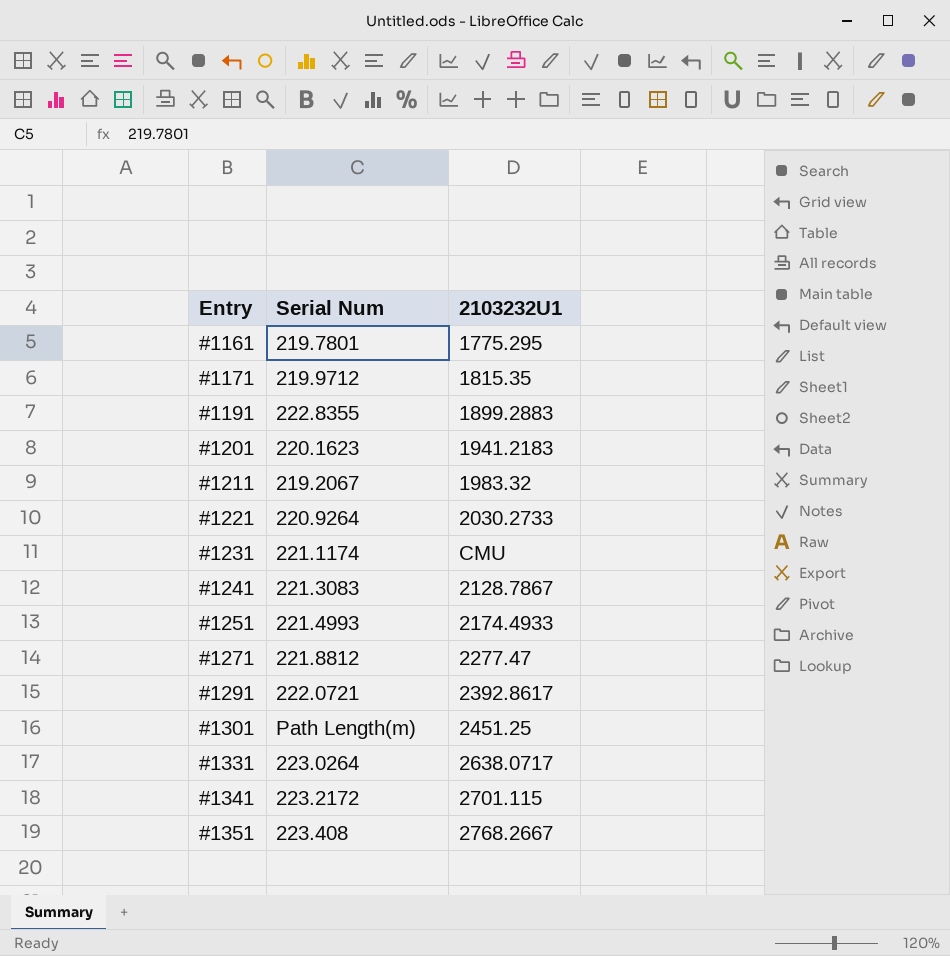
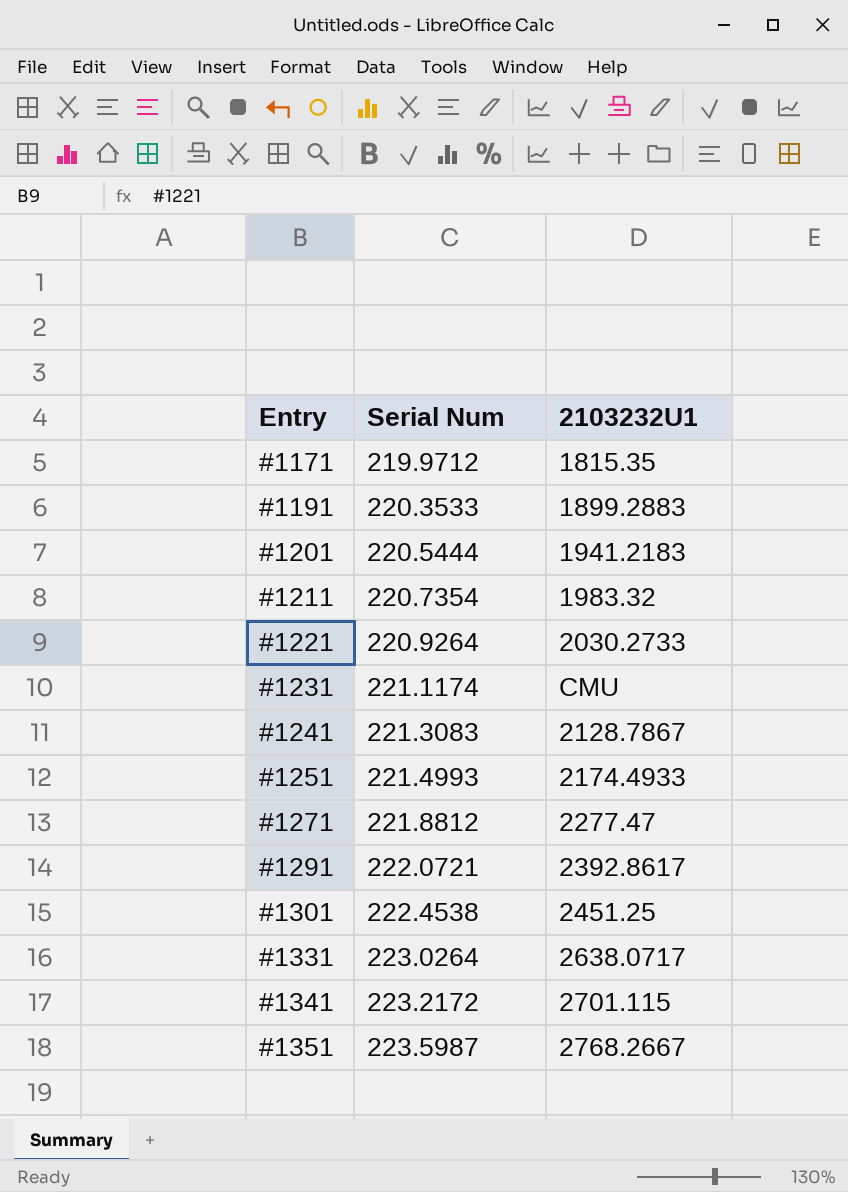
row #1161: 219.7801 | 1775.295 -> none
#1191 | Serial Num: 222.8355 -> 220.3533
#1201 | Serial Num: 220.1623 -> 220.5444
#1211 | Serial Num: 219.2067 -> 220.7354
#1301 | Serial Num: Path Length(m) -> 222.4538
#1351 | Serial Num: 223.408 -> 223.5987

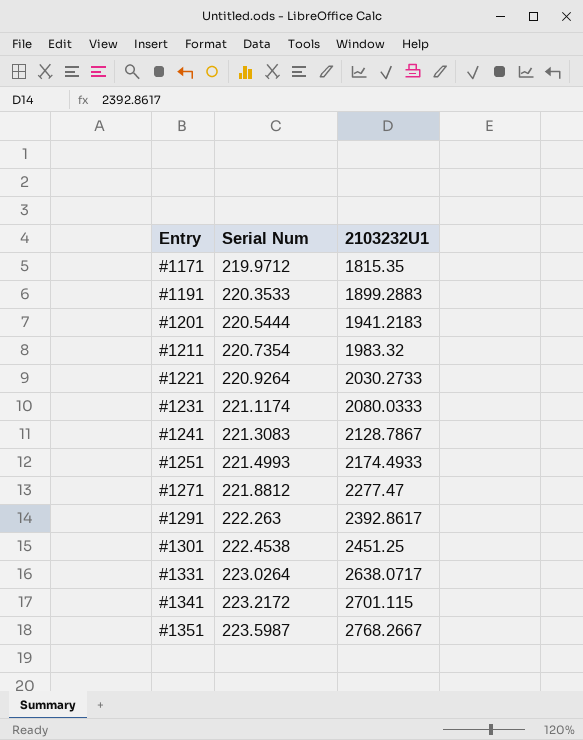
#1231 | 2103232U1: CMU -> 2080.0333
#1291 | Serial Num: 222.0721 -> 222.263

